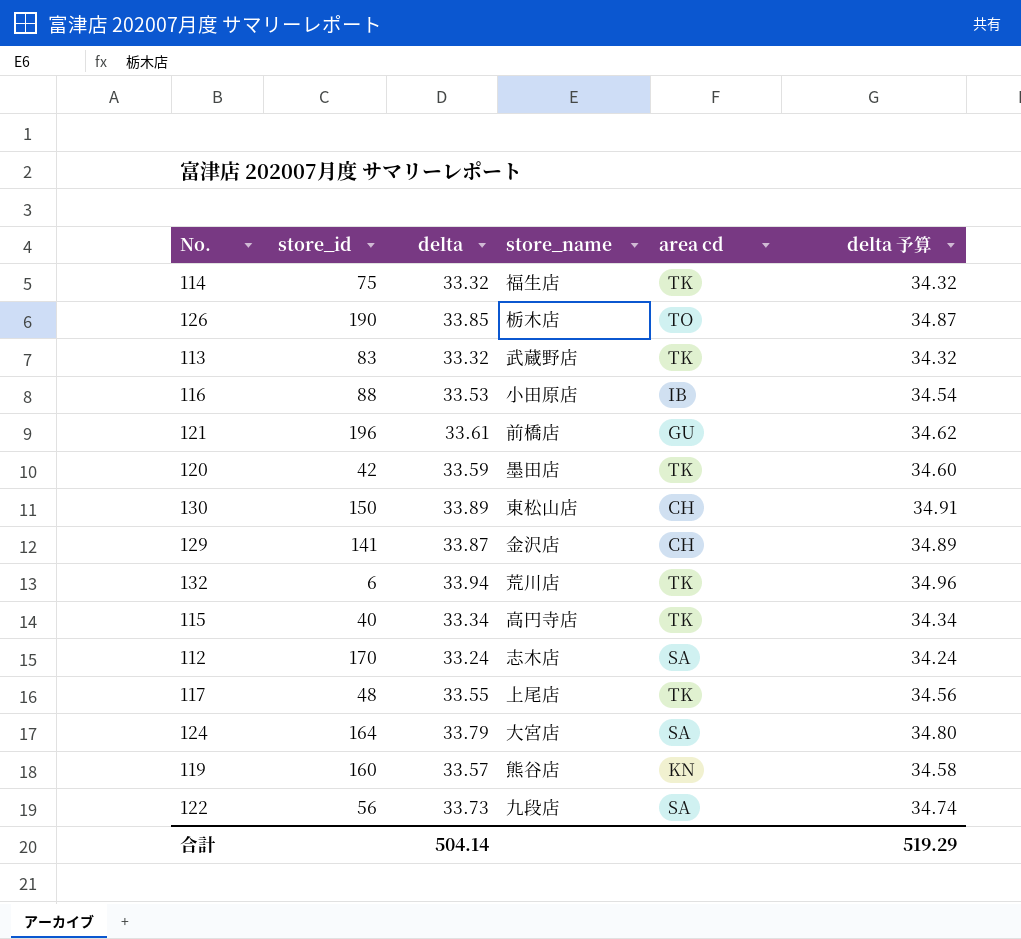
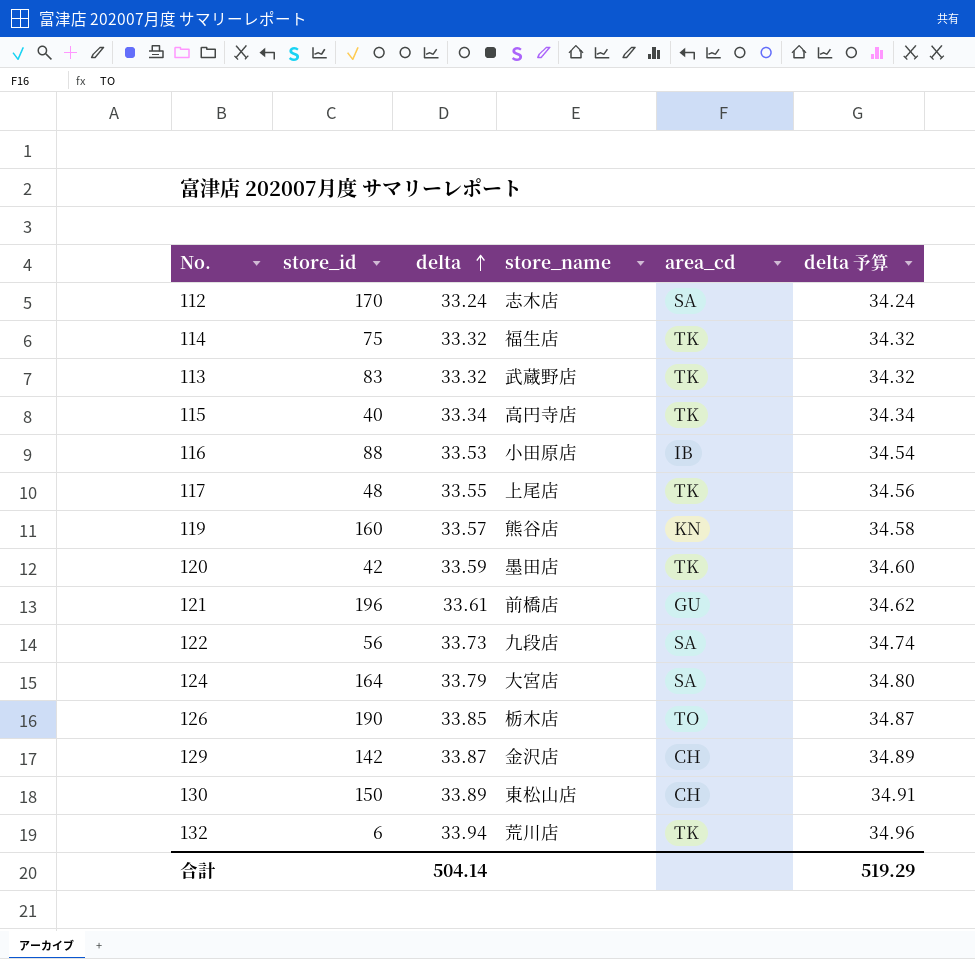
row order: none -> delta ascending
column name: area cd -> area_cd
129 | store_id: 141 -> 142

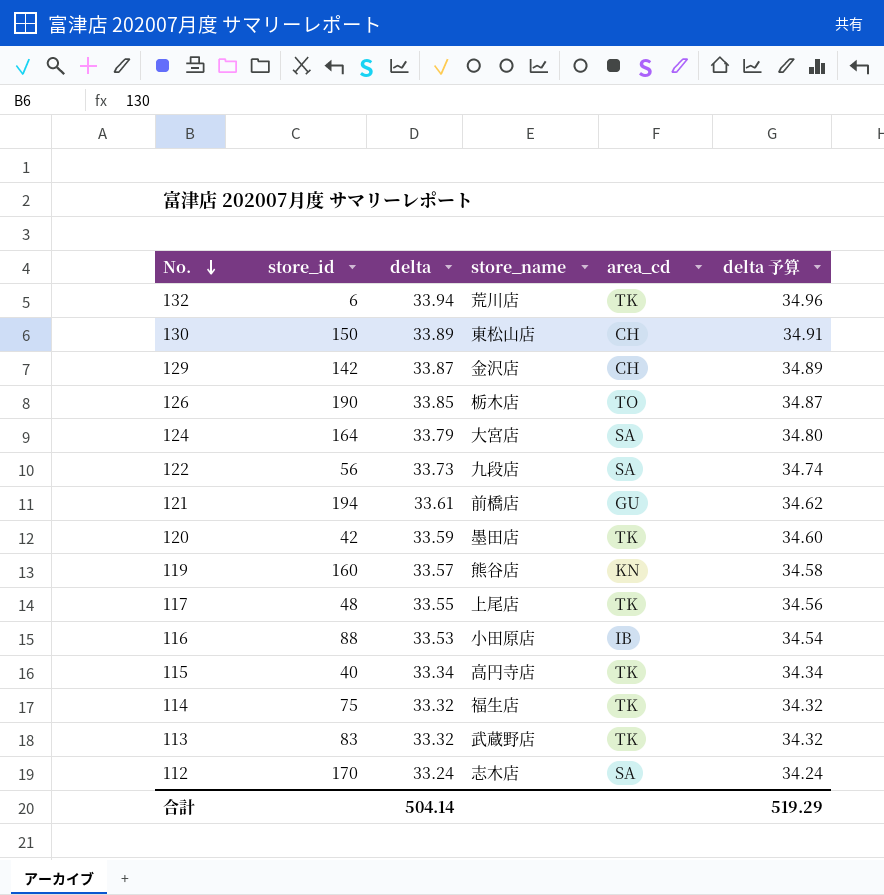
row order: delta ascending -> No. descending
121 | store_id: 196 -> 194

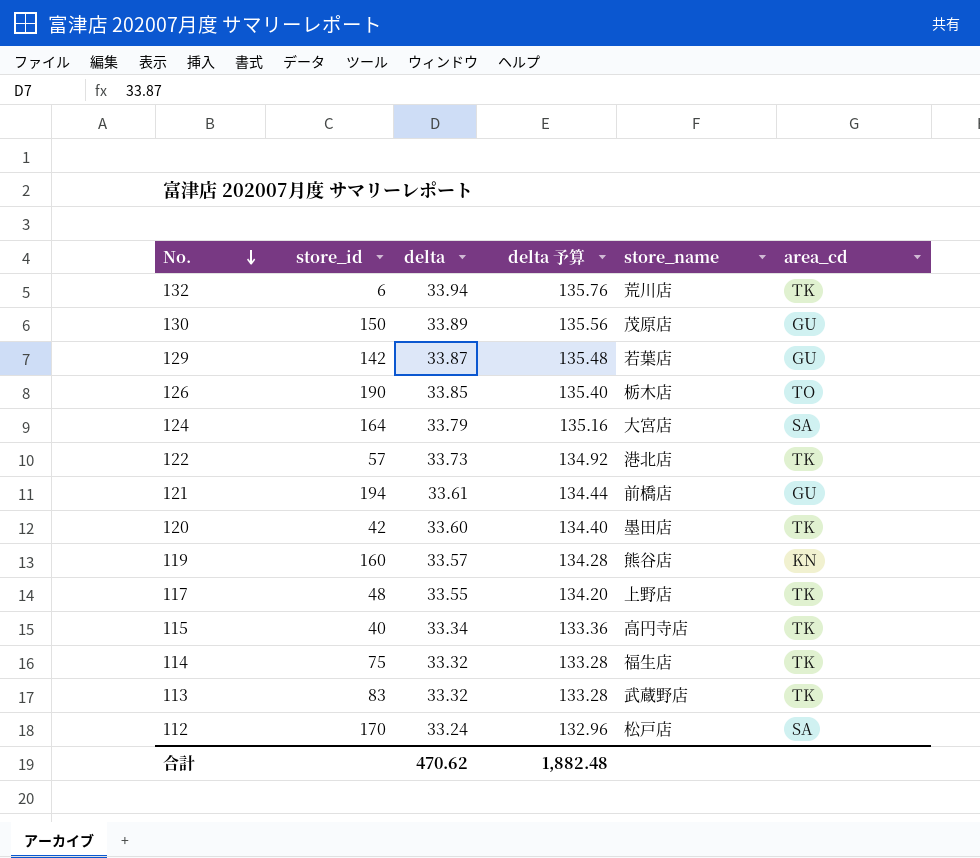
column delta 予算 | formula: [delta] * 1.03 -> [delta] * 4
column delta 予算 | position: 6 -> 4
row 116: 88 | 33.53 | 小田原店 | IB | 34.54 -> none
130 | store_name: 東松山店 -> 茂原店
130 | area_cd: CH -> GU
129 | store_name: 金沢店 -> 若葉店
129 | area_cd: CH -> GU
122 | store_id: 56 -> 57
122 | store_name: 九段店 -> 港北店
122 | area_cd: SA -> TK
120 | delta: 33.59 -> 33.60
117 | store_name: 上尾店 -> 上野店
112 | store_name: 志木店 -> 松戸店
合計 | delta: 504.14 -> 470.62
合計 | delta 予算: 519.29 -> 1,882.48

